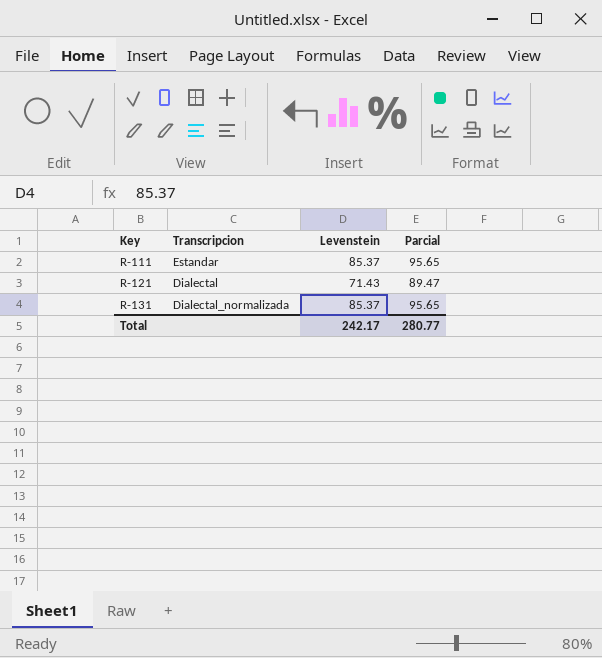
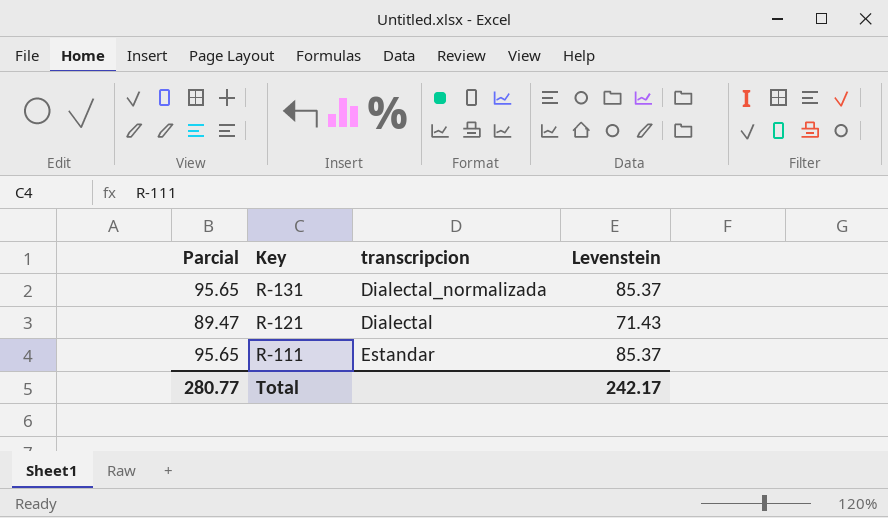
row order: Key ascending -> Key descending
column Parcial | position: 4 -> 1
column name: Transcripcion -> transcripcion

